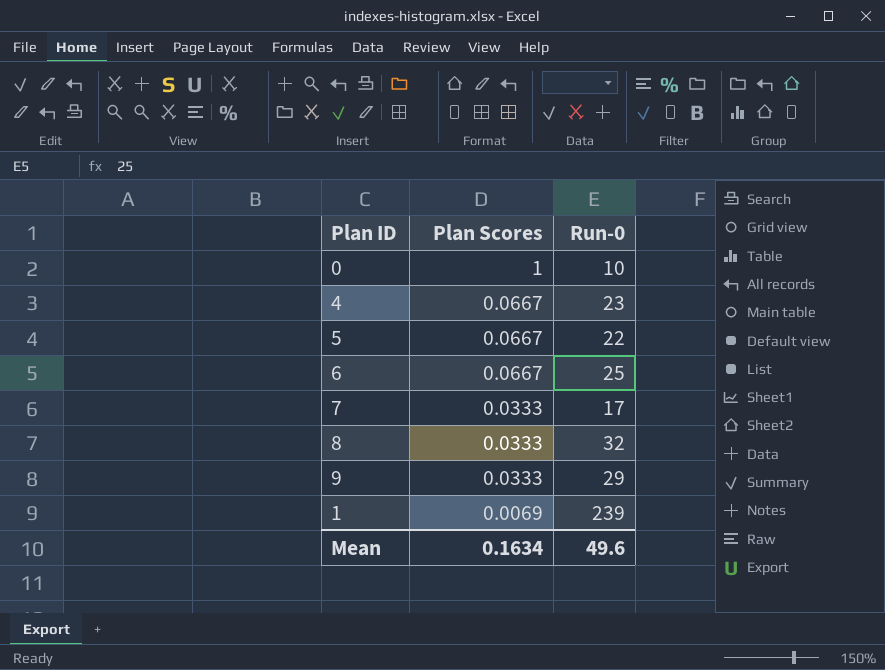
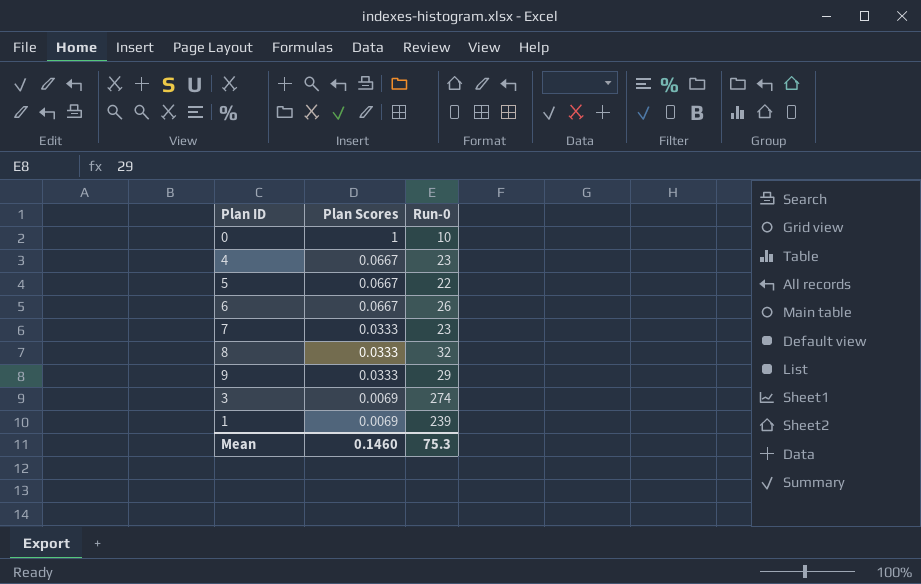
6 | Run-0: 25 -> 26
7 | Run-0: 17 -> 23
row 3: none -> 0.0069 | 274
Mean | Plan Scores: 0.1634 -> 0.1460
Mean | Run-0: 49.6 -> 75.3

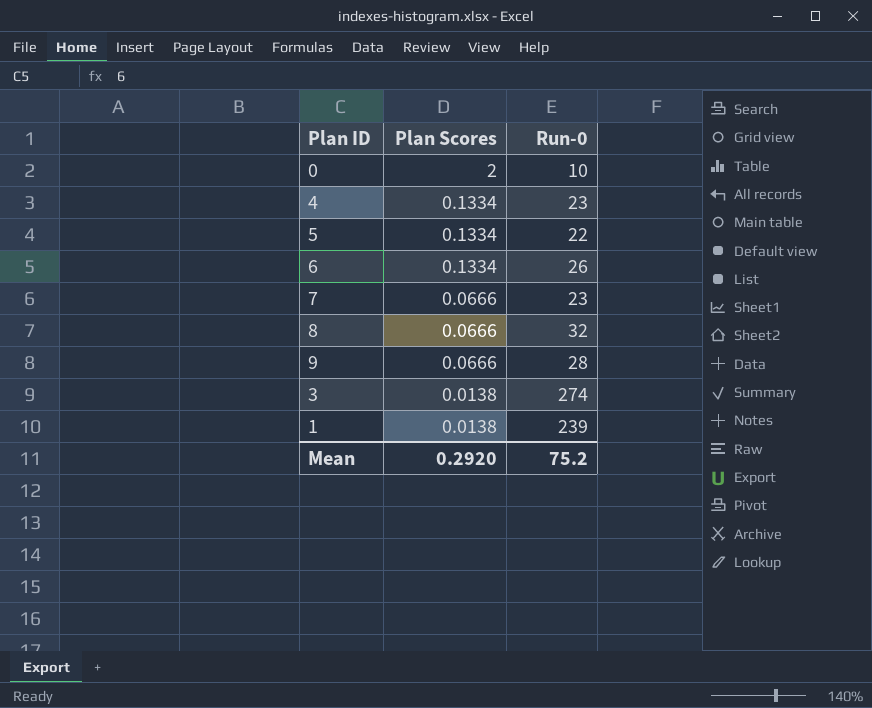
0 | Plan Scores: 1 -> 2
4 | Plan Scores: 0.0667 -> 0.1334
5 | Plan Scores: 0.0667 -> 0.1334
6 | Plan Scores: 0.0667 -> 0.1334
7 | Plan Scores: 0.0333 -> 0.0666
8 | Plan Scores: 0.0333 -> 0.0666
9 | Plan Scores: 0.0333 -> 0.0666
9 | Run-0: 29 -> 28
3 | Plan Scores: 0.0069 -> 0.0138
1 | Plan Scores: 0.0069 -> 0.0138
Mean | Plan Scores: 0.1460 -> 0.2920
Mean | Run-0: 75.3 -> 75.2

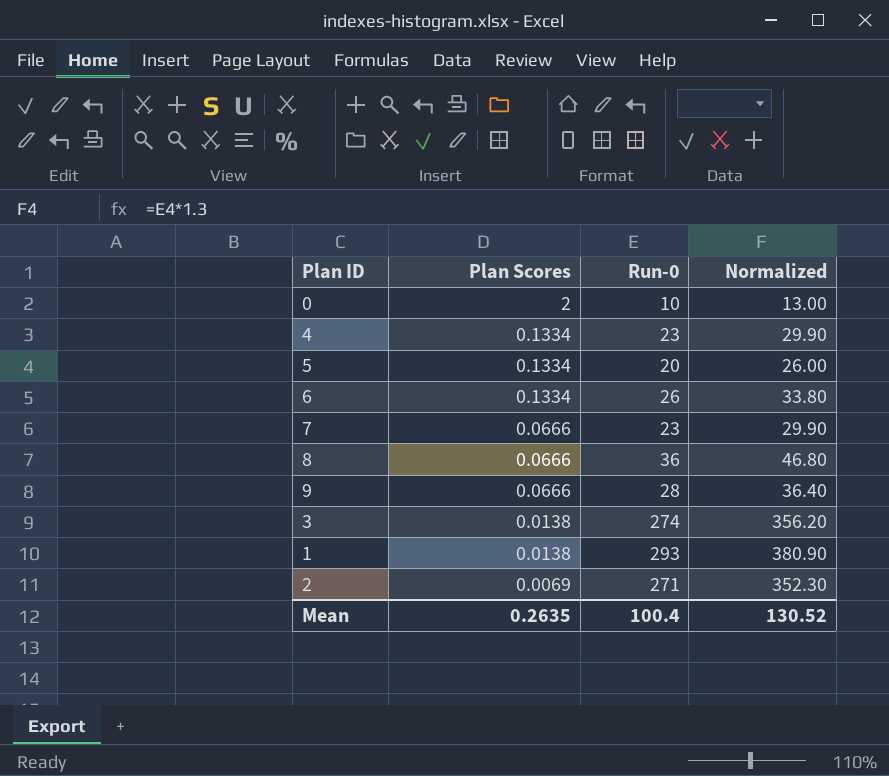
column Normalized | formula: none -> [Run-0] * 1.3
5 | Run-0: 22 -> 20
8 | Run-0: 32 -> 36
1 | Run-0: 239 -> 293
row 2: none -> 0.0069 | 271 | 352.30
Mean | Plan Scores: 0.2920 -> 0.2635
Mean | Run-0: 75.2 -> 100.4

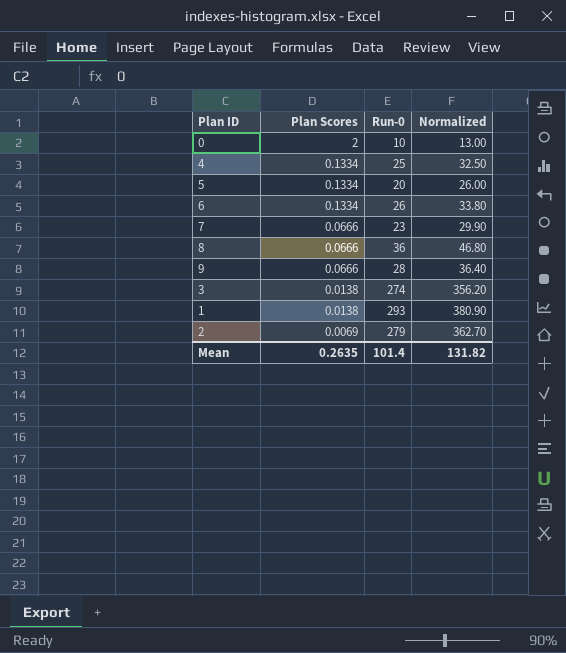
4 | Run-0: 23 -> 25
4 | Normalized: 29.90 -> 32.50
2 | Run-0: 271 -> 279
2 | Normalized: 352.30 -> 362.70
Mean | Run-0: 100.4 -> 101.4
Mean | Normalized: 130.52 -> 131.82

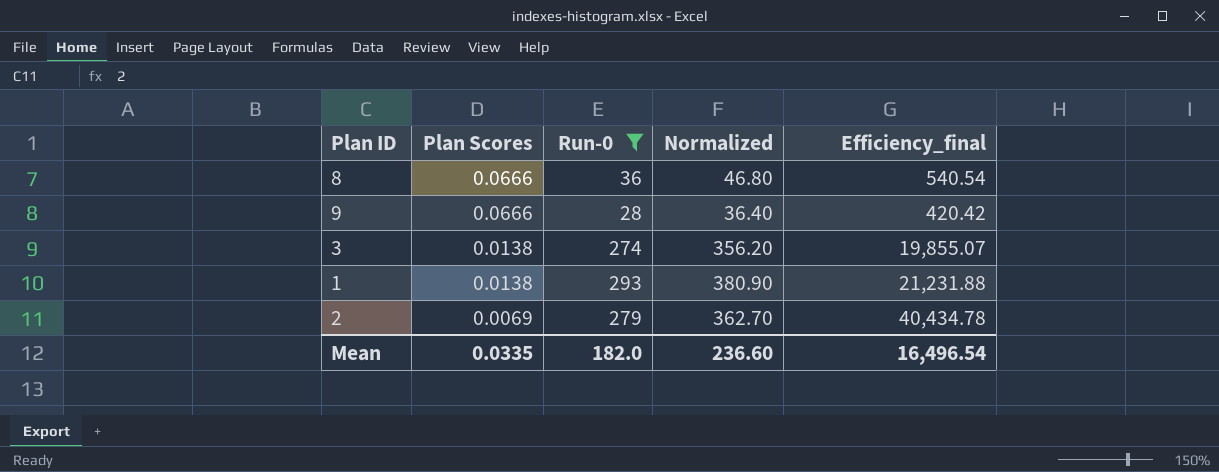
filter: none -> Run-0 >= 28
column Efficiency_final | formula: none -> [Run-0] / [Plan Scores]
Mean | Plan Scores: 0.2635 -> 0.0335
Mean | Run-0: 101.4 -> 182.0
Mean | Normalized: 131.82 -> 236.60

